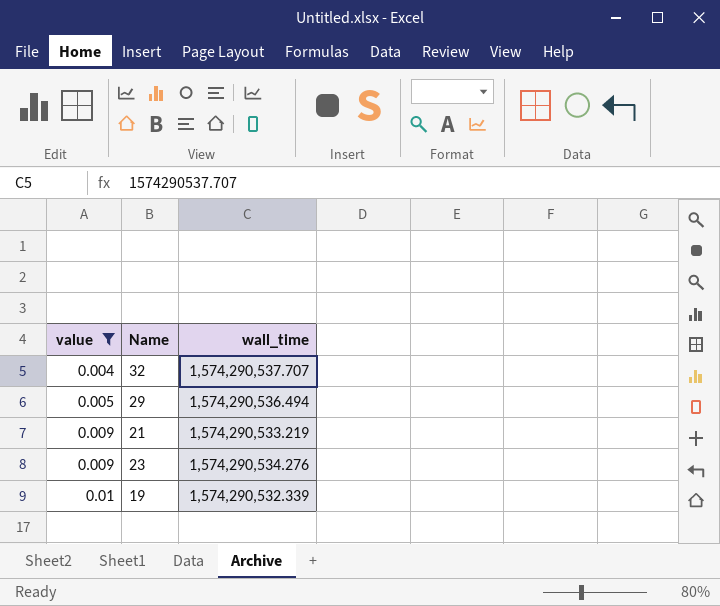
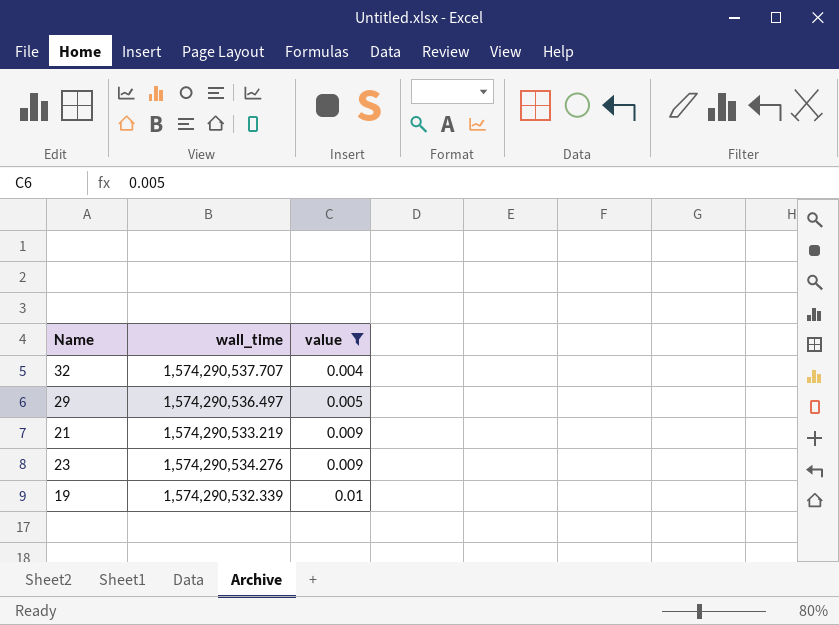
column value | position: 1 -> 3
29 | wall_time: 1,574,290,536.494 -> 1,574,290,536.497

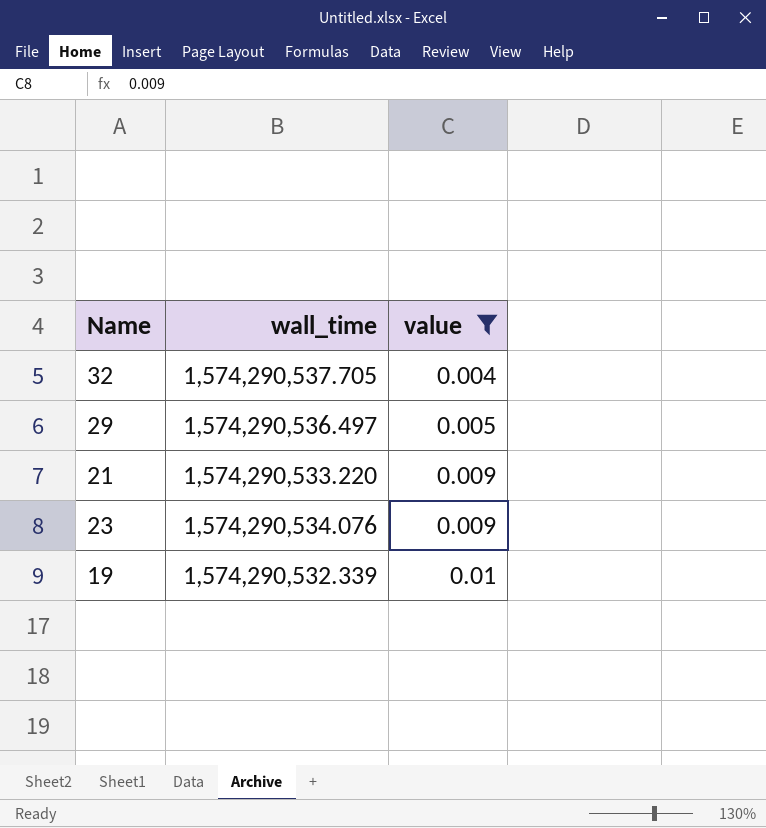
32 | wall_time: 1,574,290,537.707 -> 1,574,290,537.705
21 | wall_time: 1,574,290,533.219 -> 1,574,290,533.220
23 | wall_time: 1,574,290,534.276 -> 1,574,290,534.076

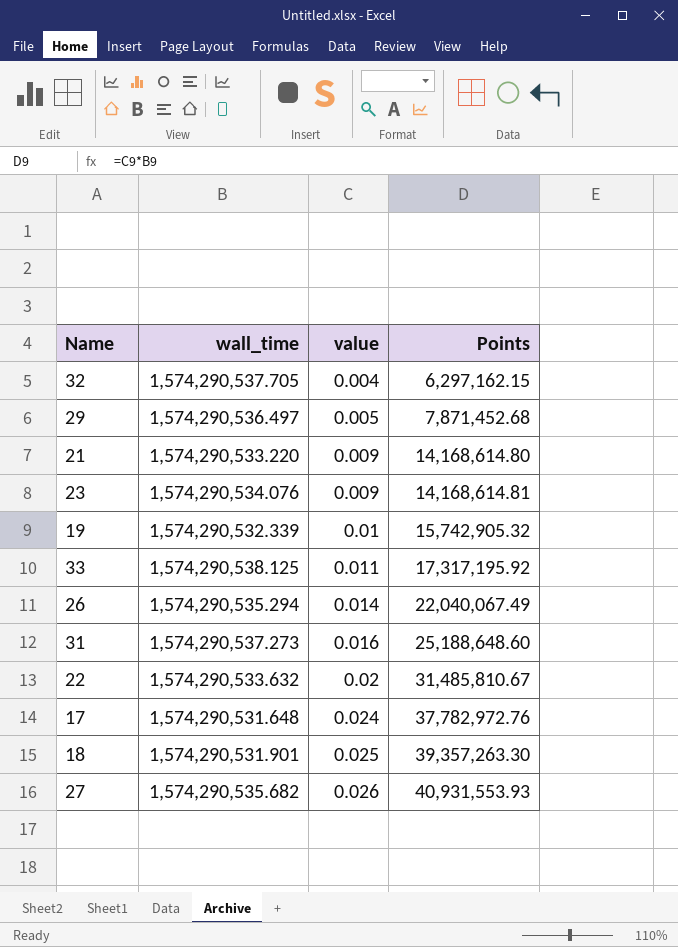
filter: value <= 0.01 -> none
column Points | formula: none -> [wall_time] * [value]

